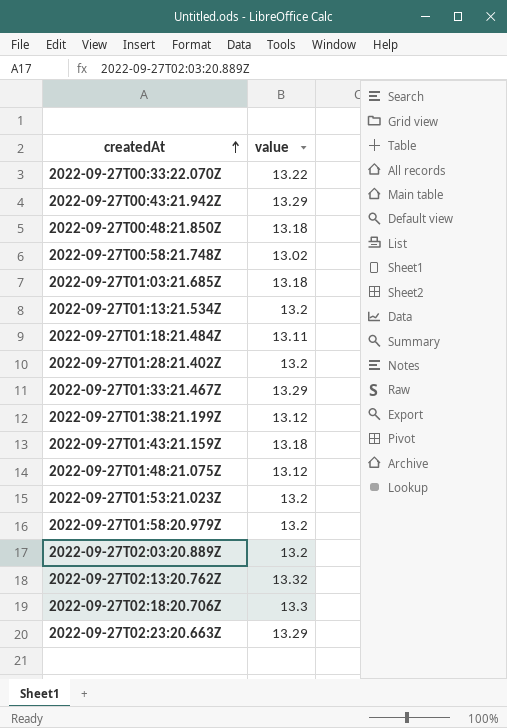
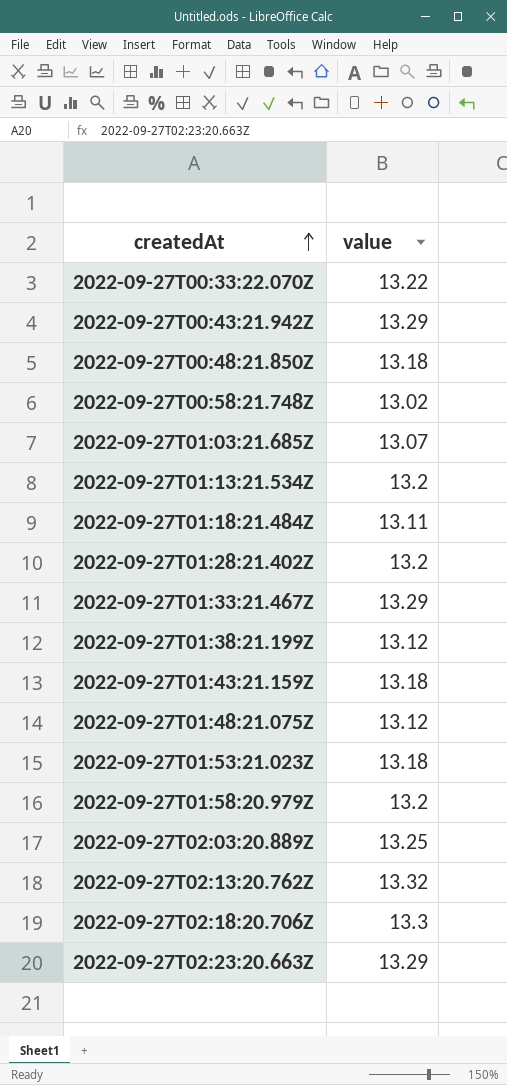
2022-09-27T01:03:21.685Z | value: 13.18 -> 13.07
2022-09-27T01:53:21.023Z | value: 13.2 -> 13.18
2022-09-27T02:03:20.889Z | value: 13.2 -> 13.25

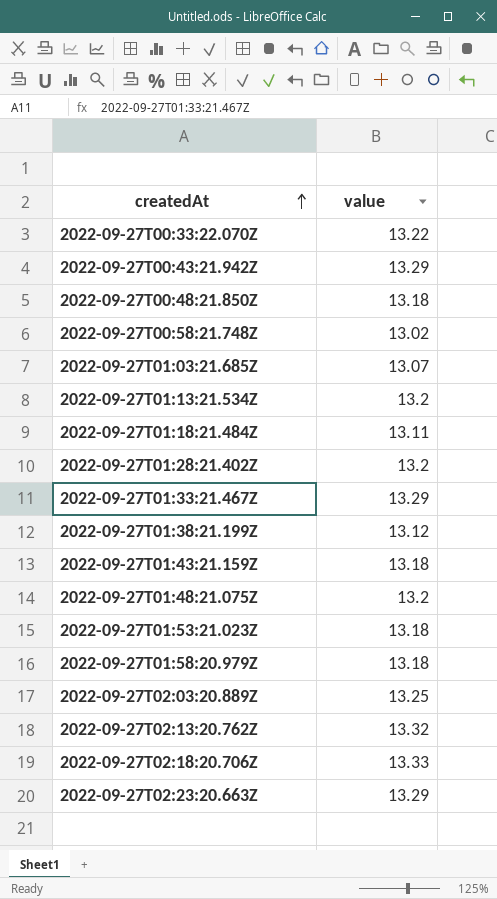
2022-09-27T01:48:21.075Z | value: 13.12 -> 13.2
2022-09-27T01:58:20.979Z | value: 13.2 -> 13.18
2022-09-27T02:18:20.706Z | value: 13.3 -> 13.33

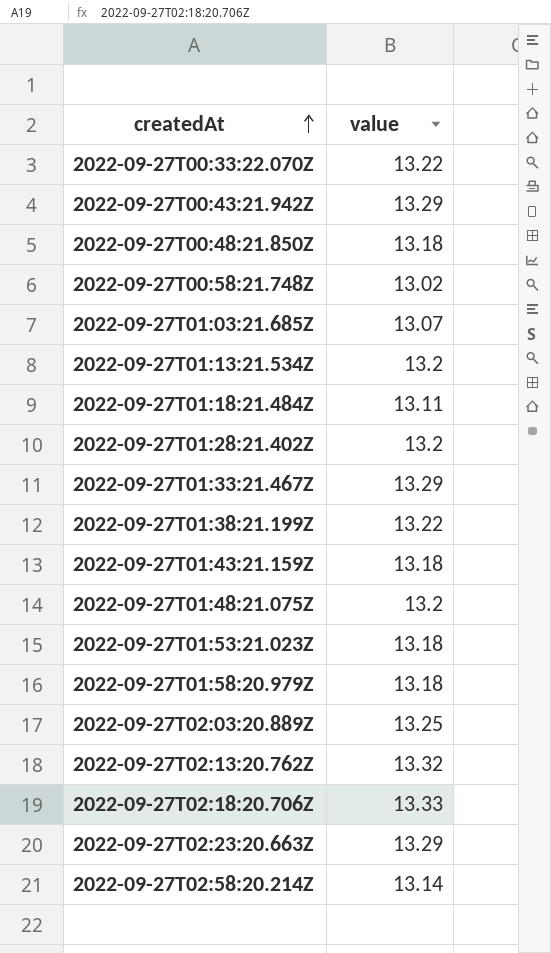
2022-09-27T01:38:21.199Z | value: 13.12 -> 13.22
row 2022-09-27T02:58:20.214Z: none -> 13.14

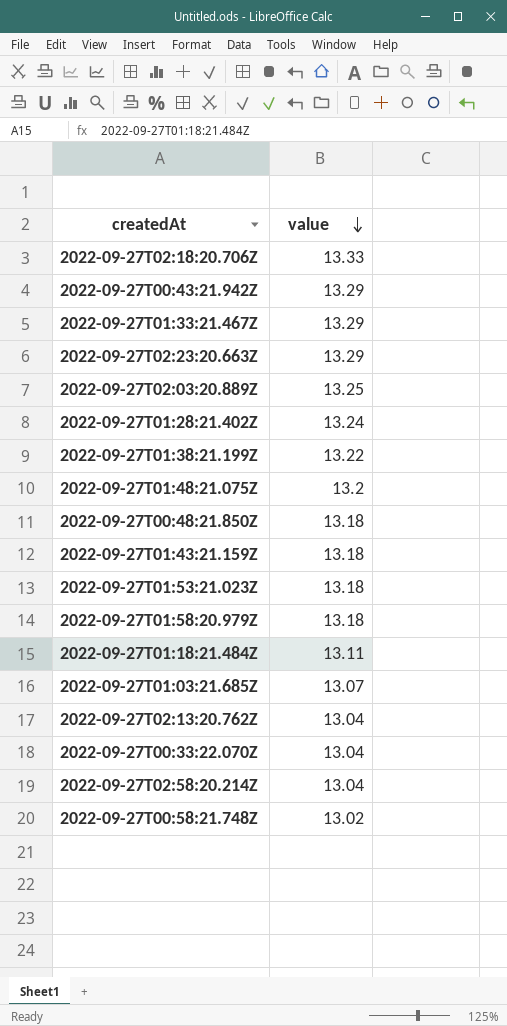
row order: createdAt ascending -> value descending
row 2022-09-27T01:13:21.534Z: 13.2 -> none
2022-09-27T01:28:21.402Z | value: 13.2 -> 13.24
2022-09-27T02:13:20.762Z | value: 13.32 -> 13.04
2022-09-27T00:33:22.070Z | value: 13.22 -> 13.04
2022-09-27T02:58:20.214Z | value: 13.14 -> 13.04

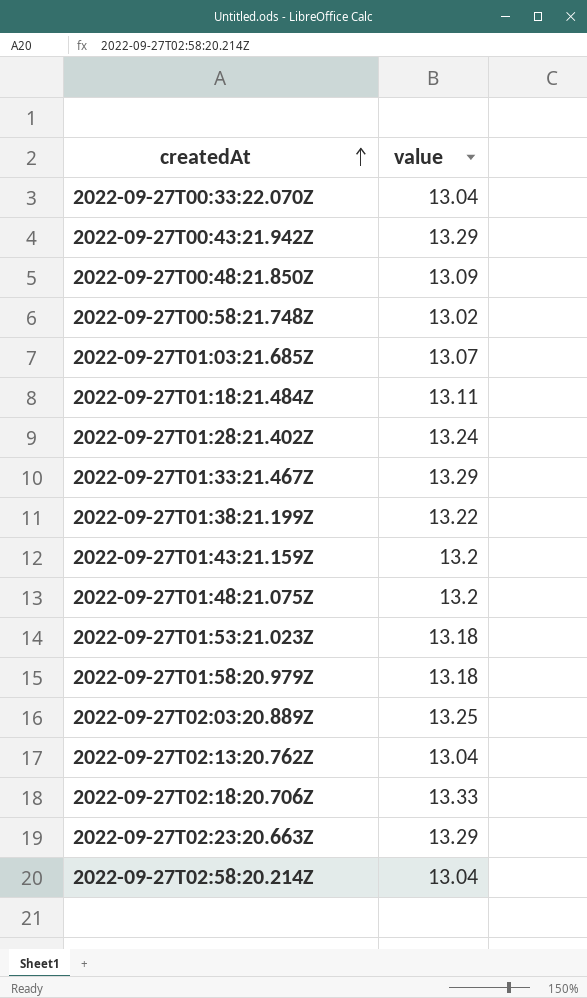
row order: value descending -> createdAt ascending
2022-09-27T00:48:21.850Z | value: 13.18 -> 13.09
2022-09-27T01:43:21.159Z | value: 13.18 -> 13.2

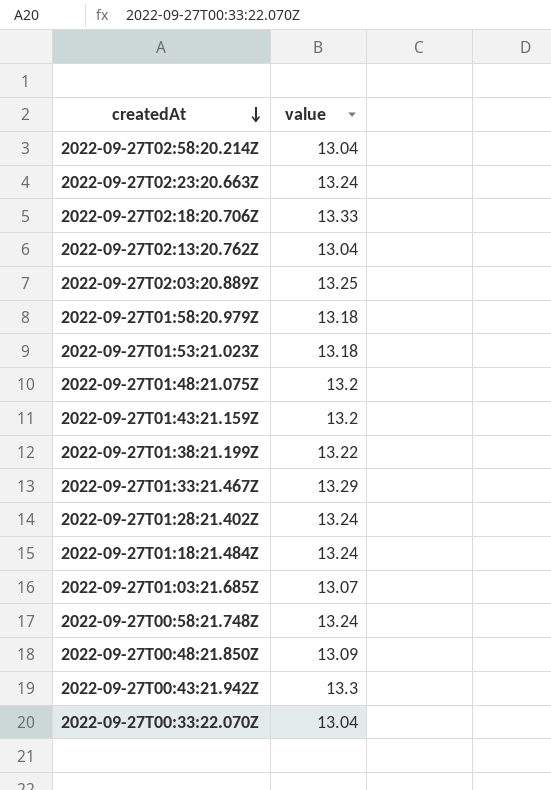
row order: createdAt ascending -> createdAt descending
2022-09-27T02:23:20.663Z | value: 13.29 -> 13.24
2022-09-27T01:18:21.484Z | value: 13.11 -> 13.24
2022-09-27T00:58:21.748Z | value: 13.02 -> 13.24
2022-09-27T00:43:21.942Z | value: 13.29 -> 13.3

